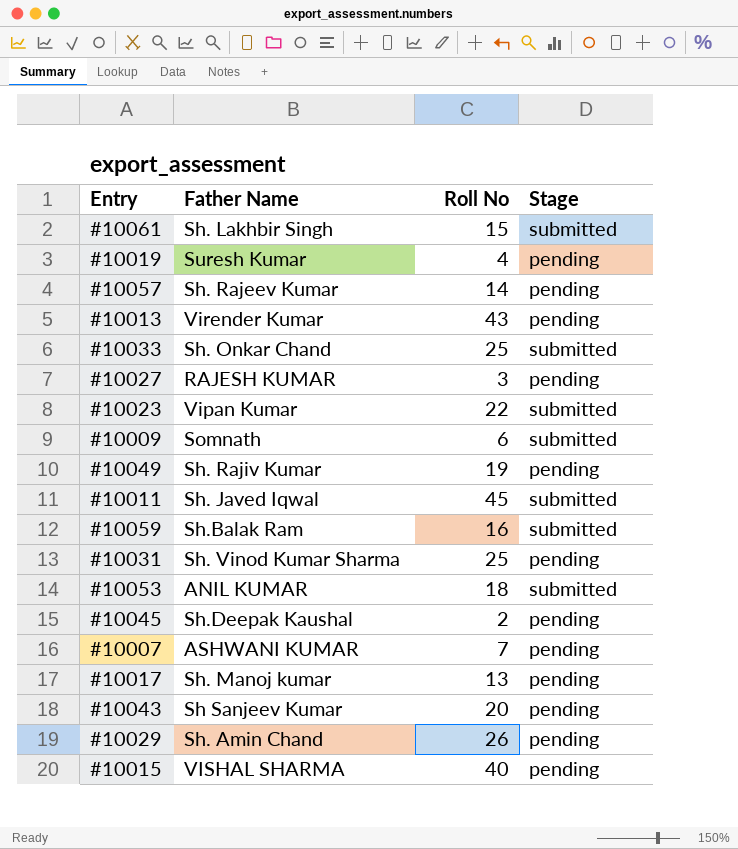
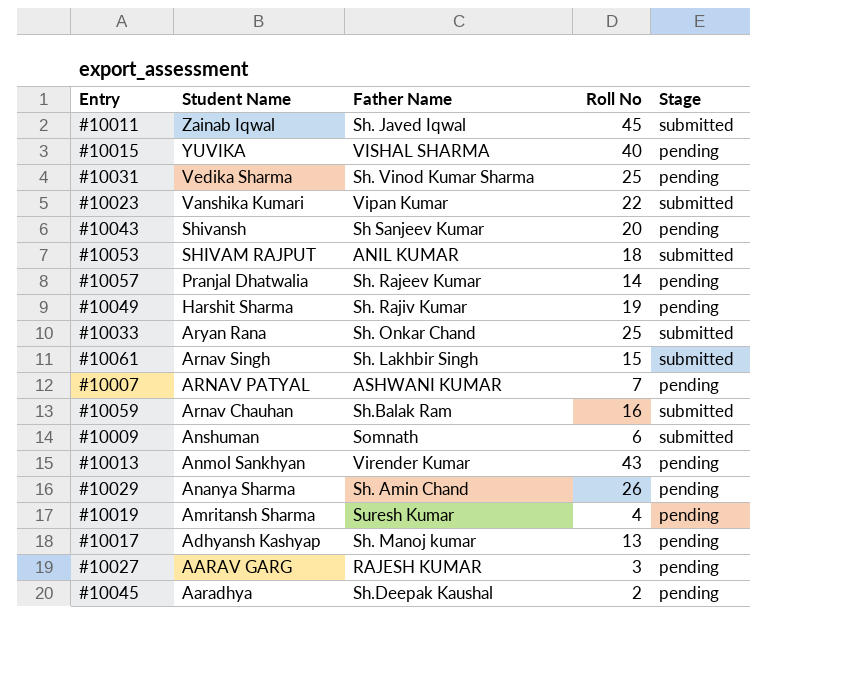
row order: none -> Student Name descending
column Student Name | position: none -> 2

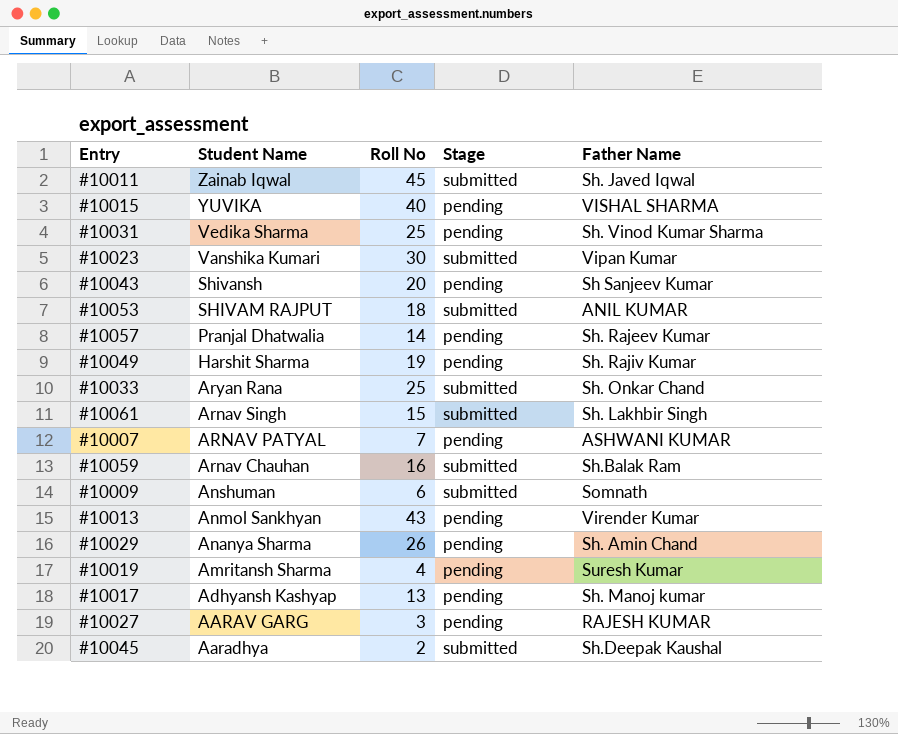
column Father Name | position: 3 -> 5
#10023 | Roll No: 22 -> 30
#10045 | Stage: pending -> submitted

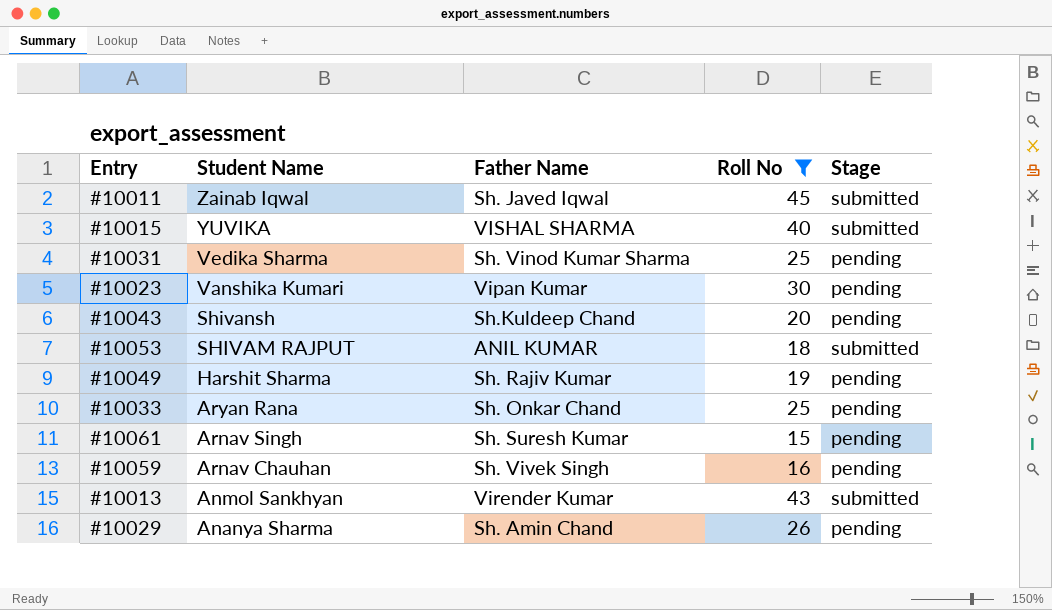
filter: none -> Roll No >= 15
column Father Name | position: 5 -> 3
#10015 | Stage: pending -> submitted
#10023 | Stage: submitted -> pending
#10043 | Father Name: Sh Sanjeev Kumar -> Sh.Kuldeep Chand
#10033 | Stage: submitted -> pending
#10061 | Father Name: Sh. Lakhbir Singh -> Sh. Suresh Kumar
#10061 | Stage: submitted -> pending
#10059 | Father Name: Sh.Balak Ram -> Sh. Vivek Singh
#10059 | Stage: submitted -> pending
#10013 | Stage: pending -> submitted

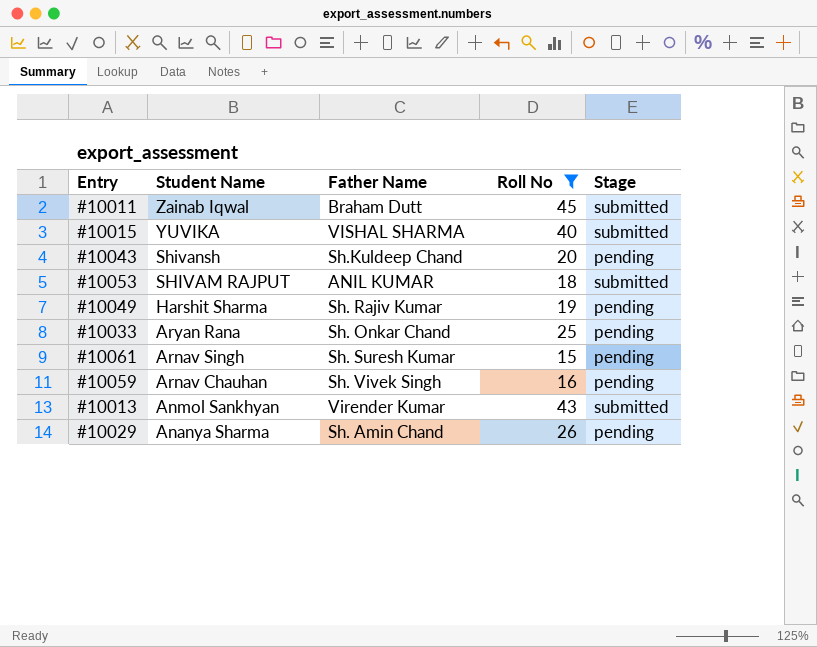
row #10031: Vedika Sharma | Sh. Vinod Kumar Sharma | 25 | pending -> none
row #10023: Vanshika Kumari | Vipan Kumar | 30 | pending -> none
#10011 | Father Name: Sh. Javed Iqwal -> Braham Dutt

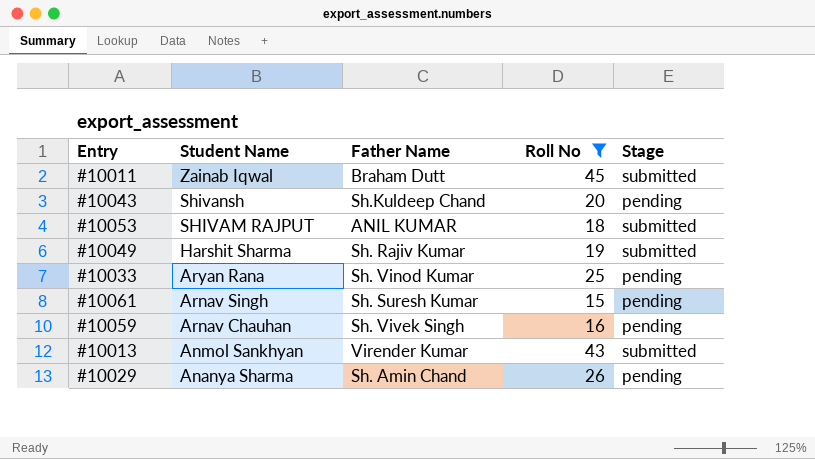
row #10015: YUVIKA | VISHAL SHARMA | 40 | submitted -> none
#10049 | Stage: pending -> submitted
#10033 | Father Name: Sh. Onkar Chand -> Sh. Vinod Kumar

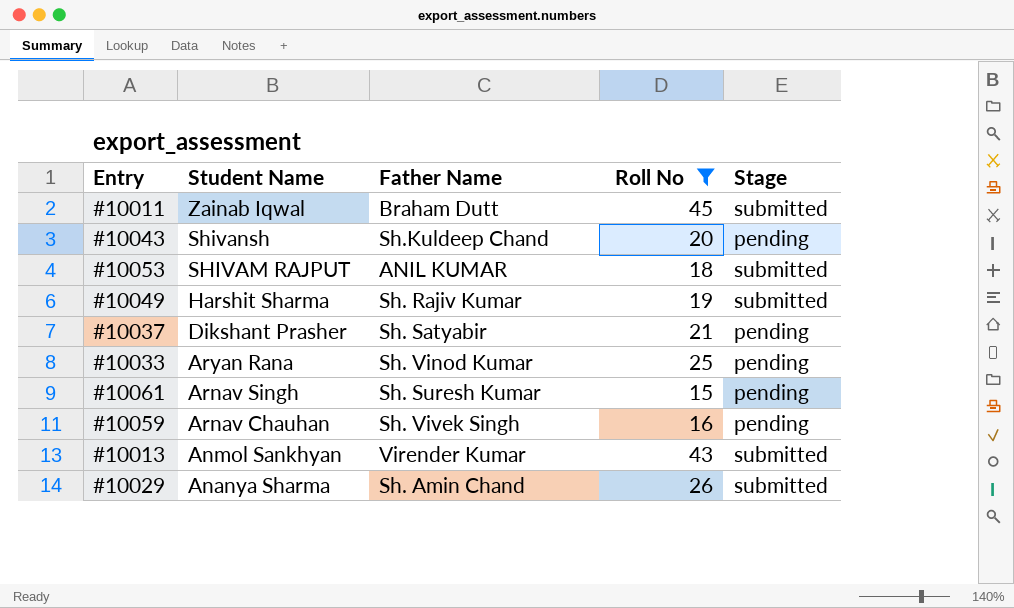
row #10037: none -> Dikshant Prasher | Sh. Satyabir | 21 | pending
#10029 | Stage: pending -> submitted

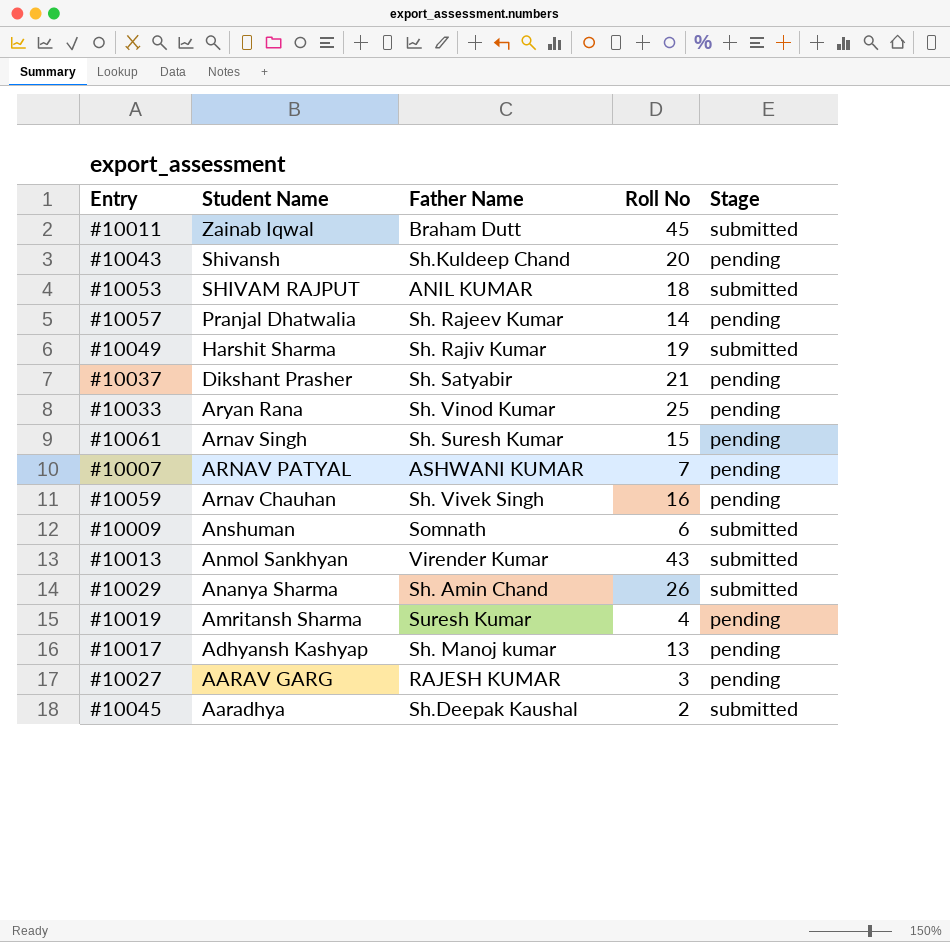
filter: Roll No >= 15 -> none

